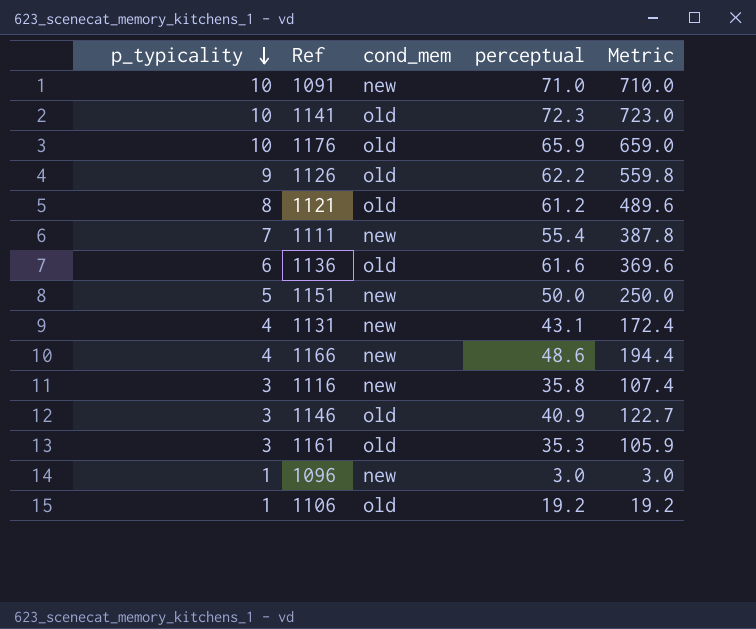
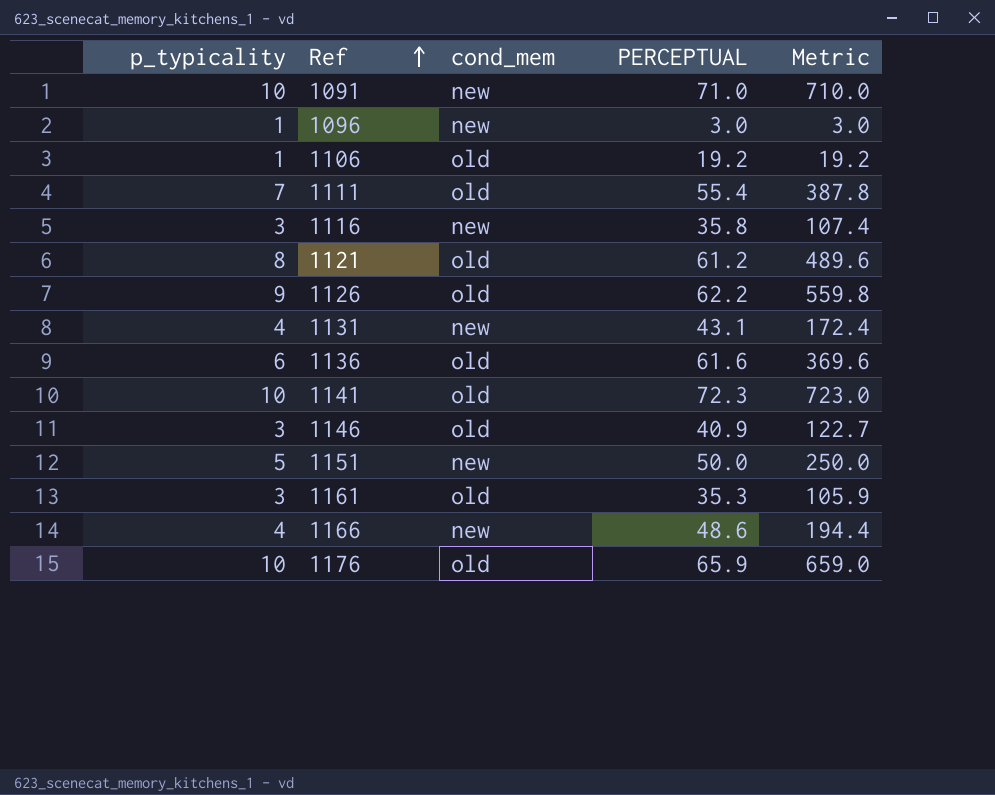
row order: p_typicality descending -> Ref ascending
column name: perceptual -> PERCEPTUAL
1111 | cond_mem: new -> old

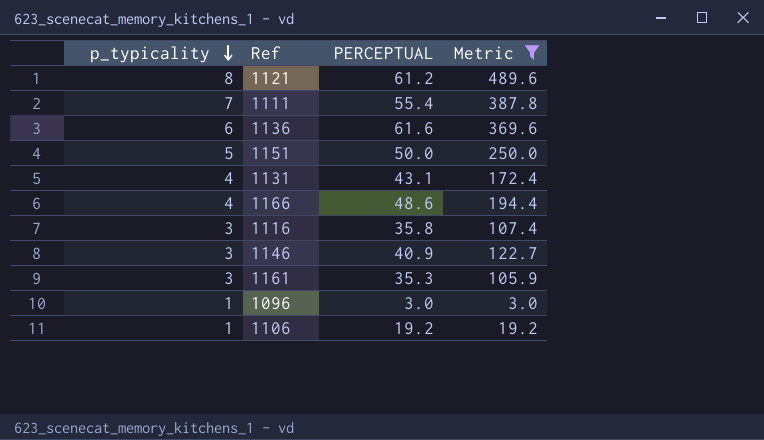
filter: none -> Metric <= 489.6
row order: Ref ascending -> p_typicality descending
column cond_mem | position: 3 -> none

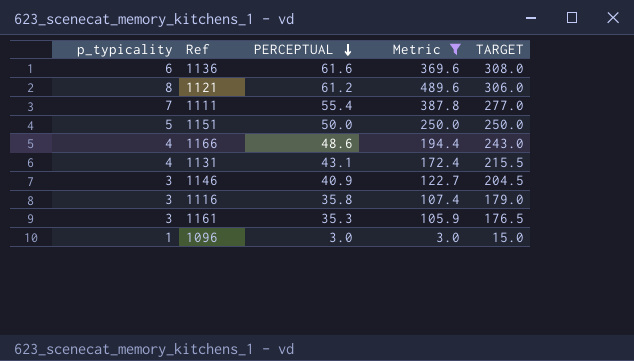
row order: p_typicality descending -> PERCEPTUAL descending
column TARGET | formula: none -> [PERCEPTUAL] * 5
row 1106: 1 | 19.2 | 19.2 -> none

